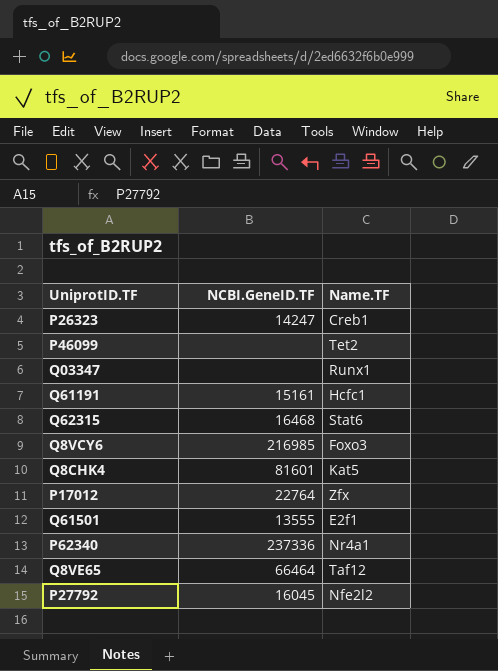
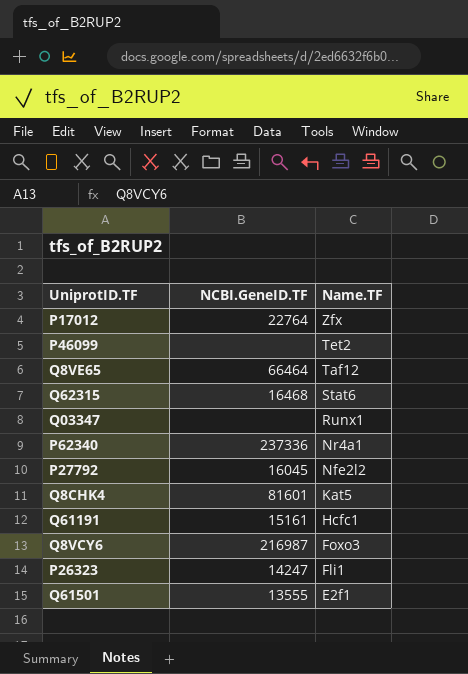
row order: none -> Name.TF descending
Q8VCY6 | NCBI.GeneID.TF: 216985 -> 216987
P26323 | Name.TF: Creb1 -> Fli1

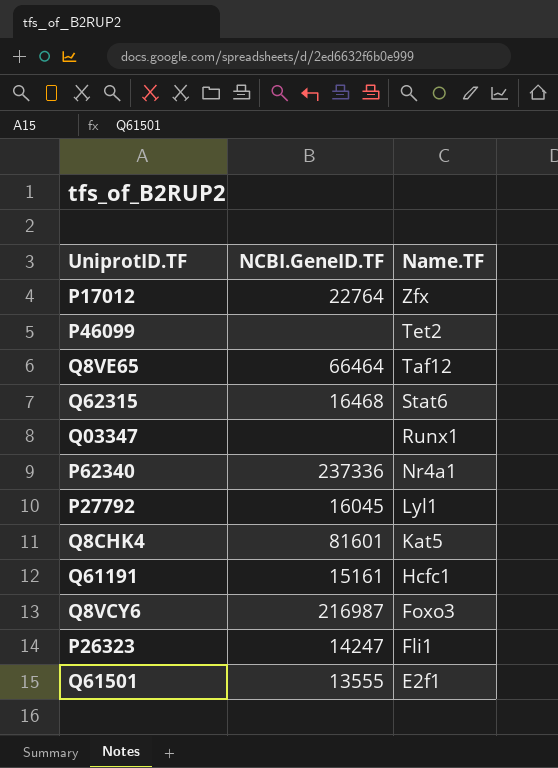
P27792 | Name.TF: Nfe2l2 -> Lyl1

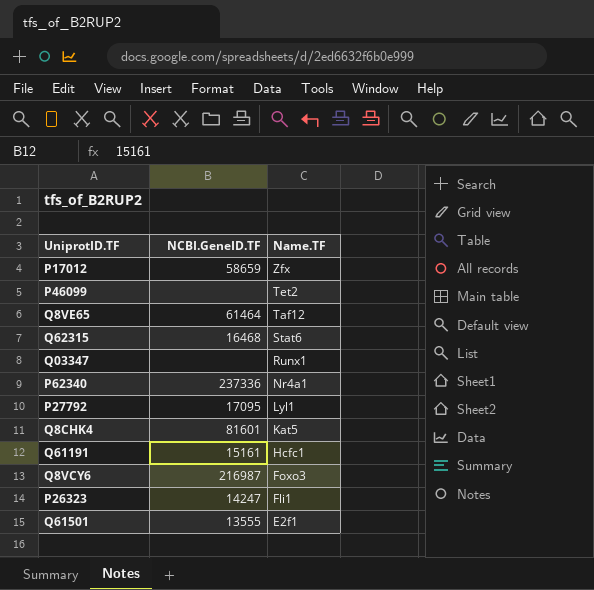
P17012 | NCBI.GeneID.TF: 22764 -> 58659
Q8VE65 | NCBI.GeneID.TF: 66464 -> 61464
P27792 | NCBI.GeneID.TF: 16045 -> 17095

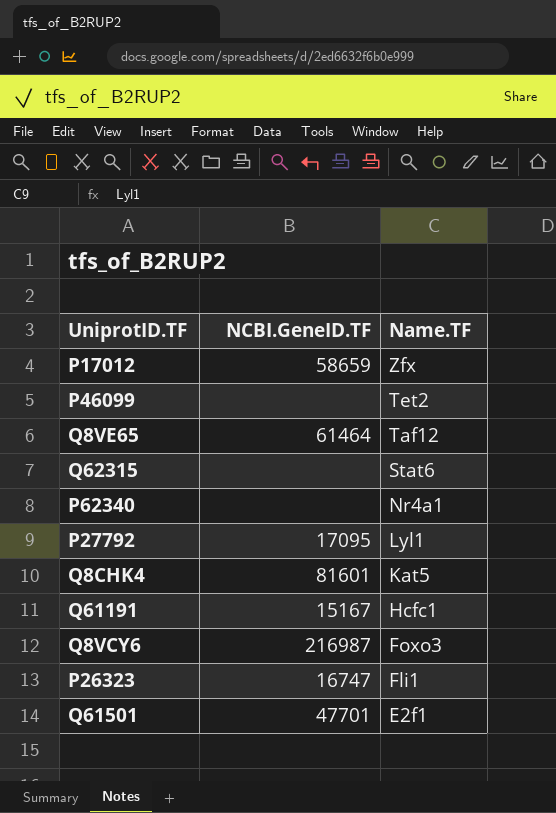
row Q03347: none | Runx1 -> none
Q62315 | NCBI.GeneID.TF: 16468 -> none
P62340 | NCBI.GeneID.TF: 237336 -> none
Q61191 | NCBI.GeneID.TF: 15161 -> 15167
P26323 | NCBI.GeneID.TF: 14247 -> 16747
Q61501 | NCBI.GeneID.TF: 13555 -> 47701

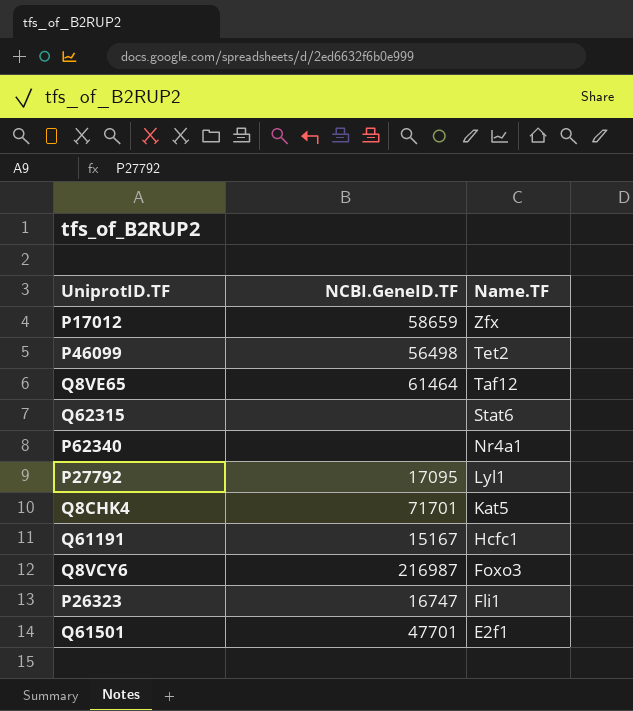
P46099 | NCBI.GeneID.TF: none -> 56498
Q8CHK4 | NCBI.GeneID.TF: 81601 -> 71701

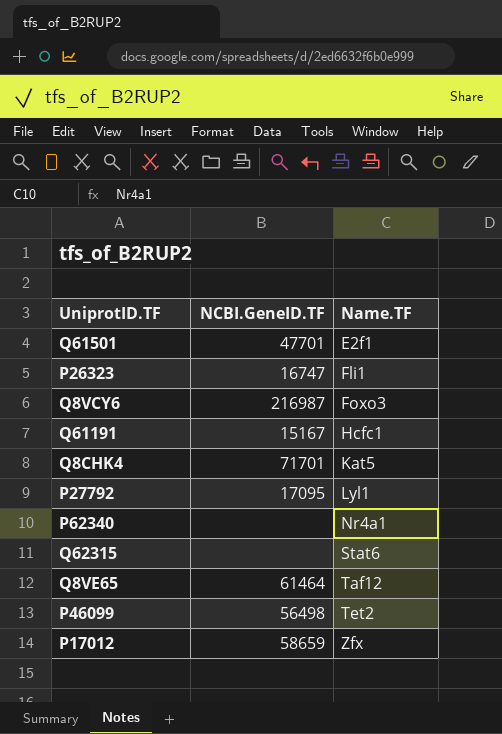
row order: Name.TF descending -> Name.TF ascending

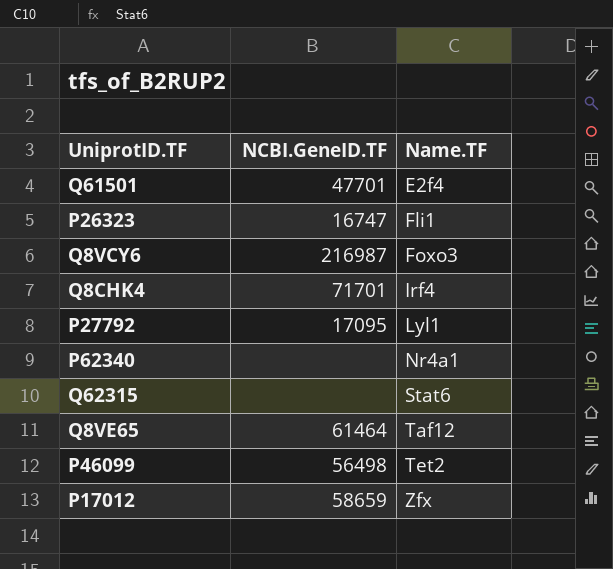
row Q61191: 15167 | Hcfc1 -> none
Q61501 | Name.TF: E2f1 -> E2f4
Q8CHK4 | Name.TF: Kat5 -> Irf4

